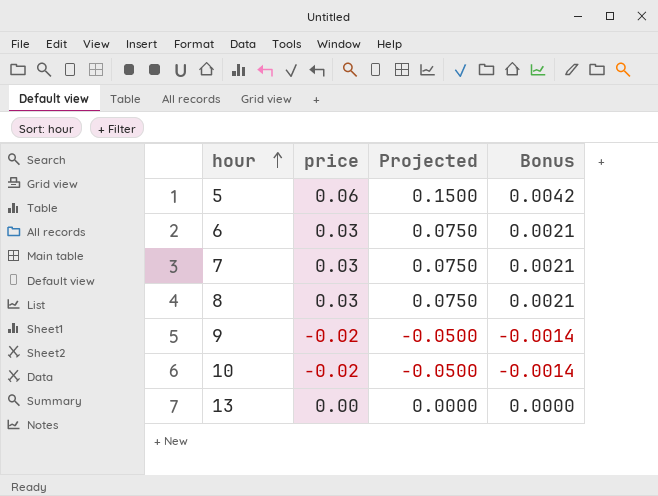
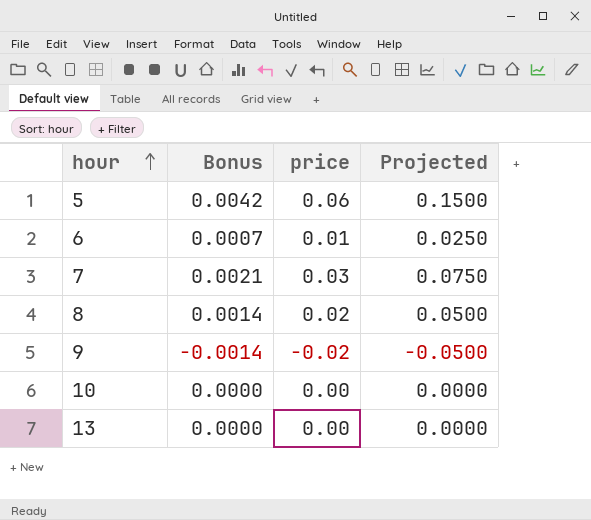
column Bonus | position: 4 -> 2
6 | Bonus: 0.0021 -> 0.0007
6 | price: 0.03 -> 0.01
6 | Projected: 0.0750 -> 0.0250
8 | Bonus: 0.0021 -> 0.0014
8 | price: 0.03 -> 0.02
8 | Projected: 0.0750 -> 0.0500
10 | Bonus: -0.0014 -> 0.0000
10 | price: -0.02 -> 0.00
10 | Projected: -0.0500 -> 0.0000

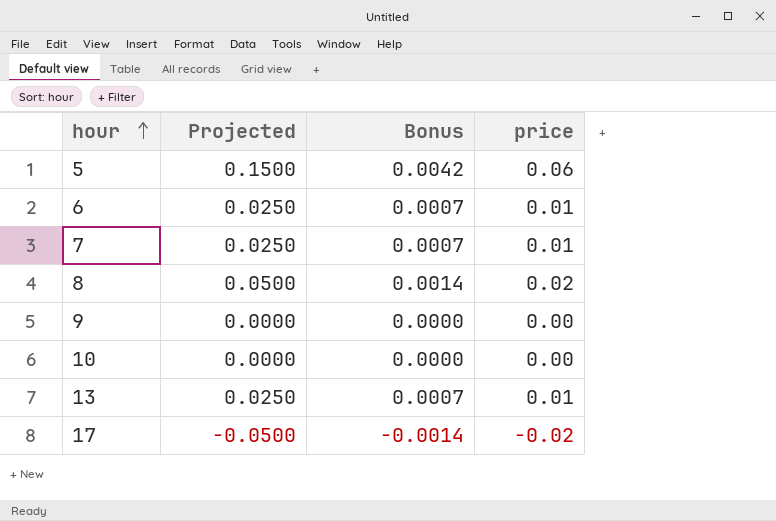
column Projected | position: 4 -> 2
7 | Projected: 0.0750 -> 0.0250
7 | Bonus: 0.0021 -> 0.0007
7 | price: 0.03 -> 0.01
9 | Projected: -0.0500 -> 0.0000
9 | Bonus: -0.0014 -> 0.0000
9 | price: -0.02 -> 0.00
13 | Projected: 0.0000 -> 0.0250
13 | Bonus: 0.0000 -> 0.0007
13 | price: 0.00 -> 0.01
row 17: none -> -0.0500 | -0.0014 | -0.02

